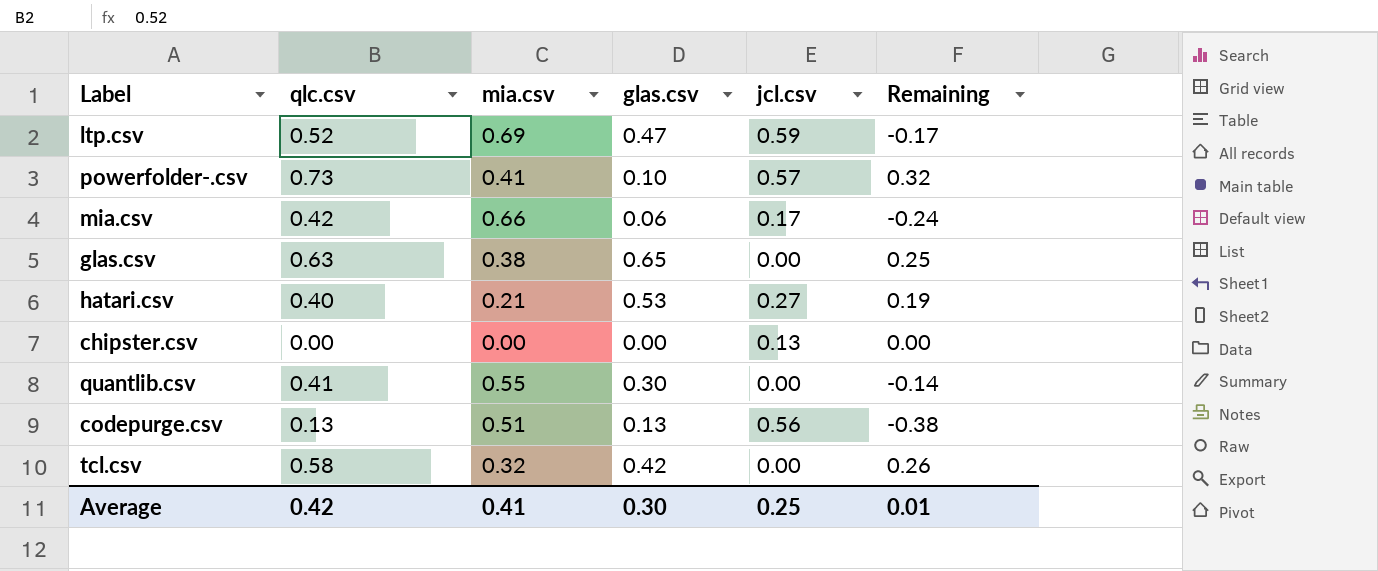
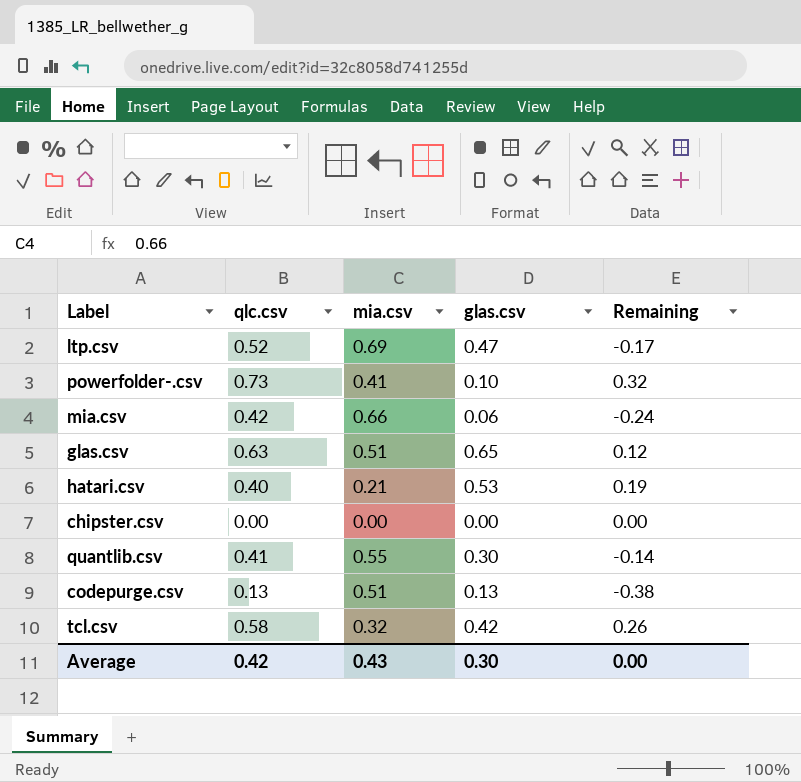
column jcl.csv | position: 5 -> none
glas.csv | mia.csv: 0.38 -> 0.51
glas.csv | Remaining: 0.25 -> 0.12
Average | mia.csv: 0.41 -> 0.43
Average | Remaining: 0.01 -> 0.00

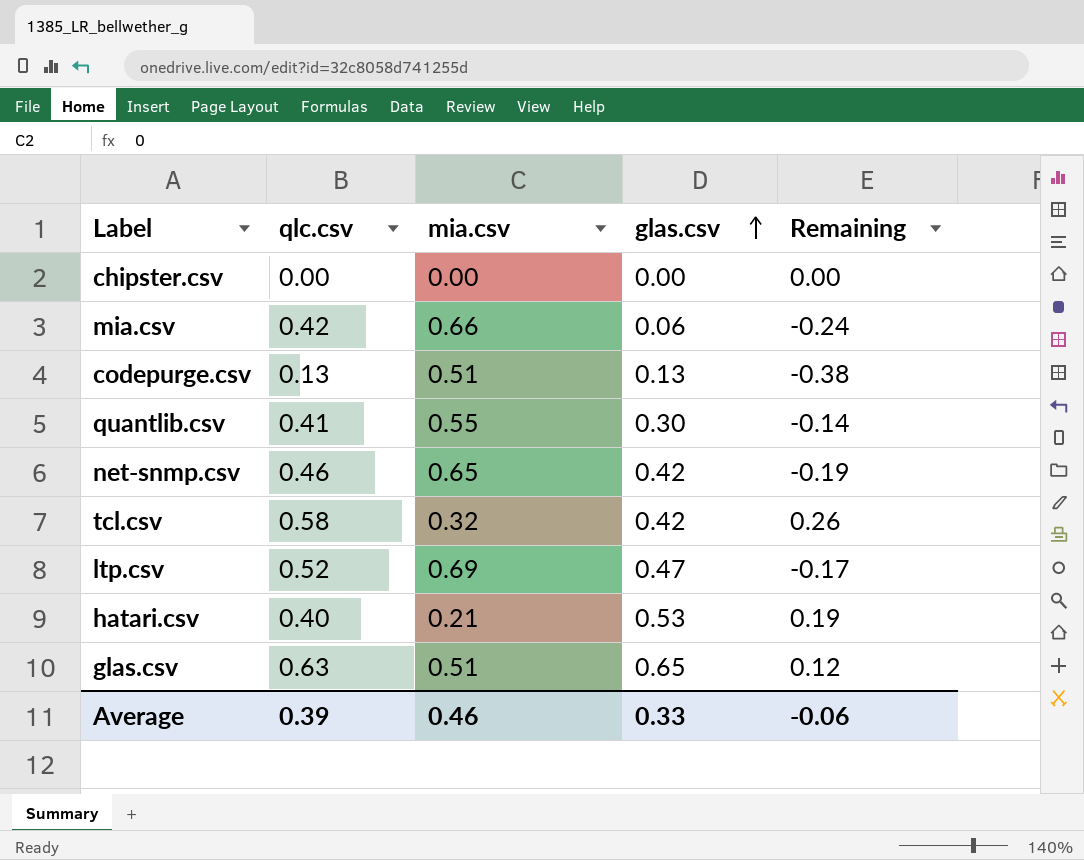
row order: none -> glas.csv ascending
row powerfolder-.csv: 0.73 | 0.41 | 0.10 | 0.32 -> none
row net-snmp.csv: none -> 0.46 | 0.65 | 0.42 | -0.19
Average | qlc.csv: 0.42 -> 0.39
Average | mia.csv: 0.43 -> 0.46
Average | glas.csv: 0.30 -> 0.33
Average | Remaining: 0.00 -> -0.06

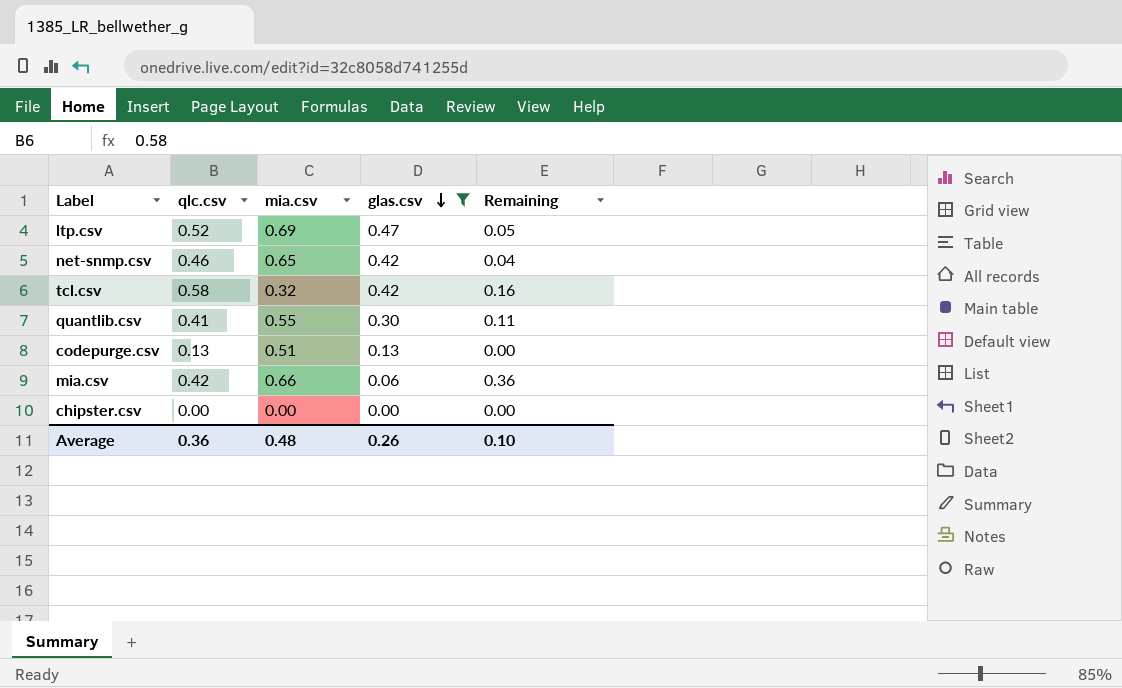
filter: none -> glas.csv <= 0.47
row order: glas.csv ascending -> glas.csv descending
column Remaining | formula: [qlc.csv] - [mia.csv] -> [qlc.csv] - [glas.csv]
Average | qlc.csv: 0.39 -> 0.36
Average | mia.csv: 0.46 -> 0.48
Average | glas.csv: 0.33 -> 0.26
Average | Remaining: -0.06 -> 0.10

